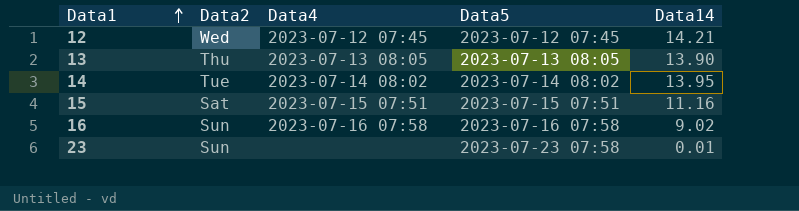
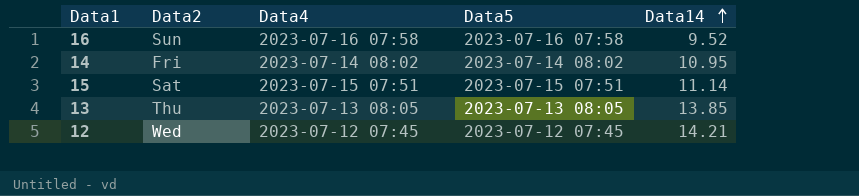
row order: Data1 ascending -> Data14 ascending
row 23: Sun | none | 2023-07-23 07:58 | 0.01 -> none
16 | Data14: 9.02 -> 9.52
14 | Data2: Tue -> Fri
14 | Data14: 13.95 -> 10.95
15 | Data14: 11.16 -> 11.14
13 | Data14: 13.90 -> 13.85

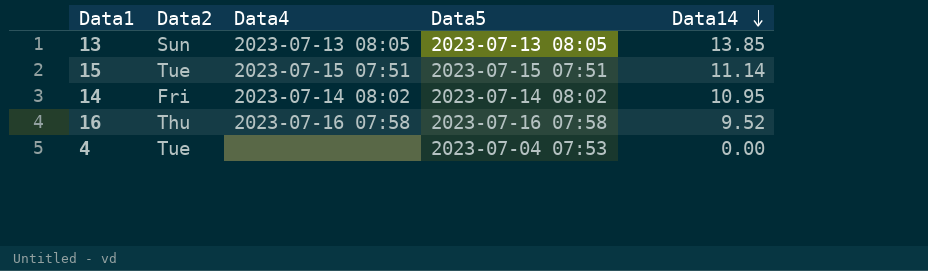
row order: Data14 ascending -> Data14 descending
row 12: Wed | 2023-07-12 07:45 | 2023-07-12 07:45 | 14.21 -> none
13 | Data2: Thu -> Sun
15 | Data2: Sat -> Tue
16 | Data2: Sun -> Thu
row 4: none -> Tue | none | 2023-07-04 07:53 | 0.00

